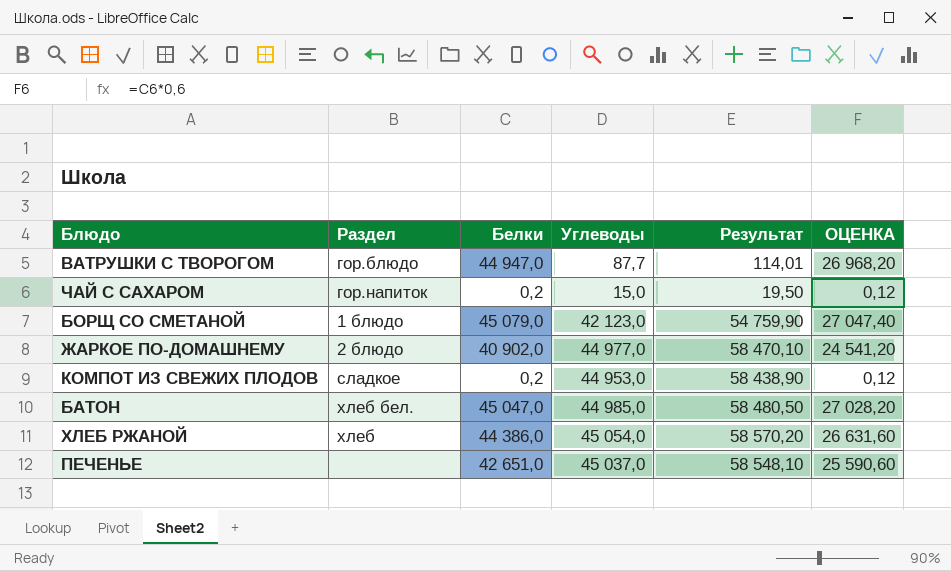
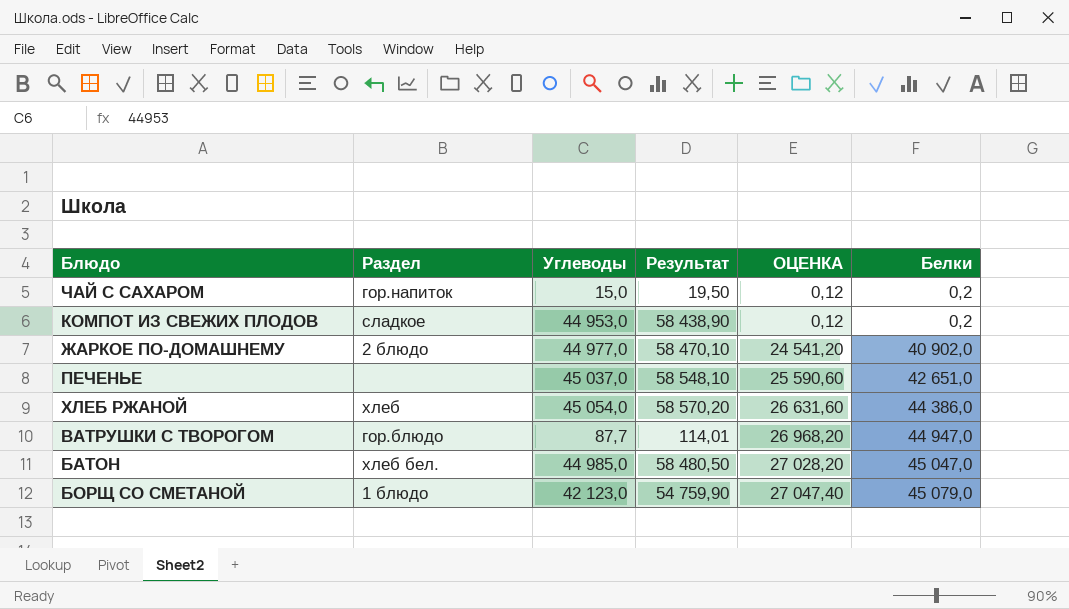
row order: none -> ОЦЕНКА ascending
column Белки | position: 3 -> 6

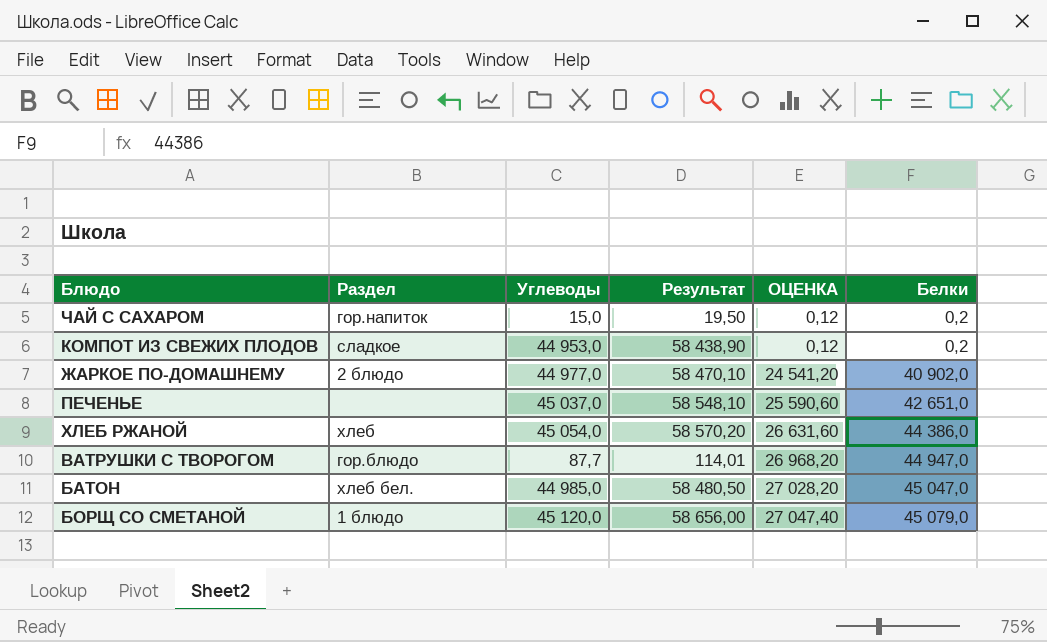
БОРЩ СО СМЕТАНОЙ | Углеводы: 42 123,0 -> 45 120,0
БОРЩ СО СМЕТАНОЙ | Результат: 54 759,90 -> 58 656,00

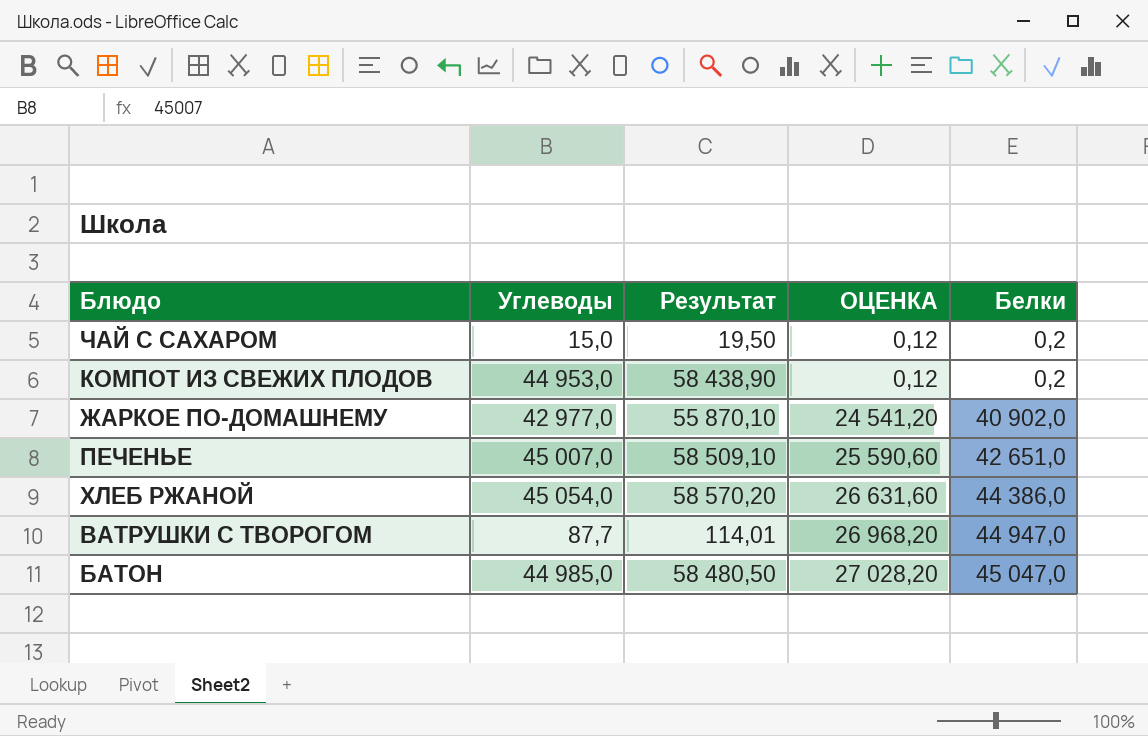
column Раздел | position: 2 -> none
row БОРЩ СО СМЕТАНОЙ: 1 блюдо | 45 120,0 | 58 656,00 | 27 047,40 | 45 079,0 -> none
ЖАРКОЕ ПО-ДОМАШНЕМУ | Углеводы: 44 977,0 -> 42 977,0
ЖАРКОЕ ПО-ДОМАШНЕМУ | Результат: 58 470,10 -> 55 870,10
ПЕЧЕНЬЕ | Углеводы: 45 037,0 -> 45 007,0
ПЕЧЕНЬЕ | Результат: 58 548,10 -> 58 509,10

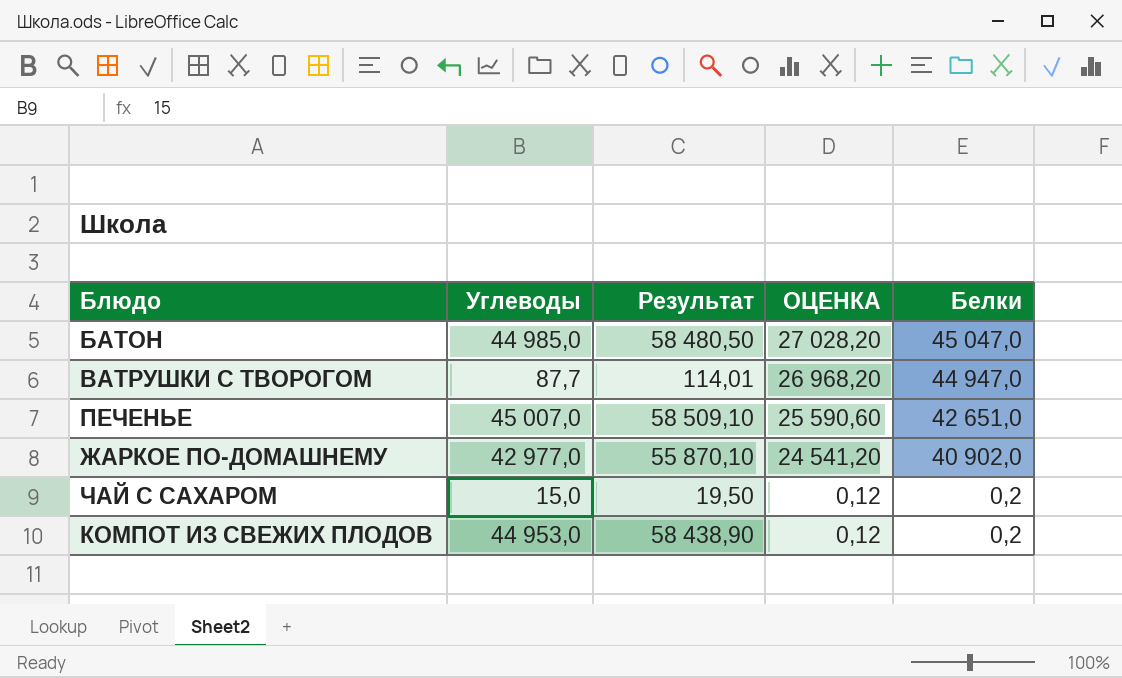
row order: ОЦЕНКА ascending -> ОЦЕНКА descending
row ХЛЕБ РЖАНОЙ: 45 054,0 | 58 570,20 | 26 631,60 | 44 386,0 -> none

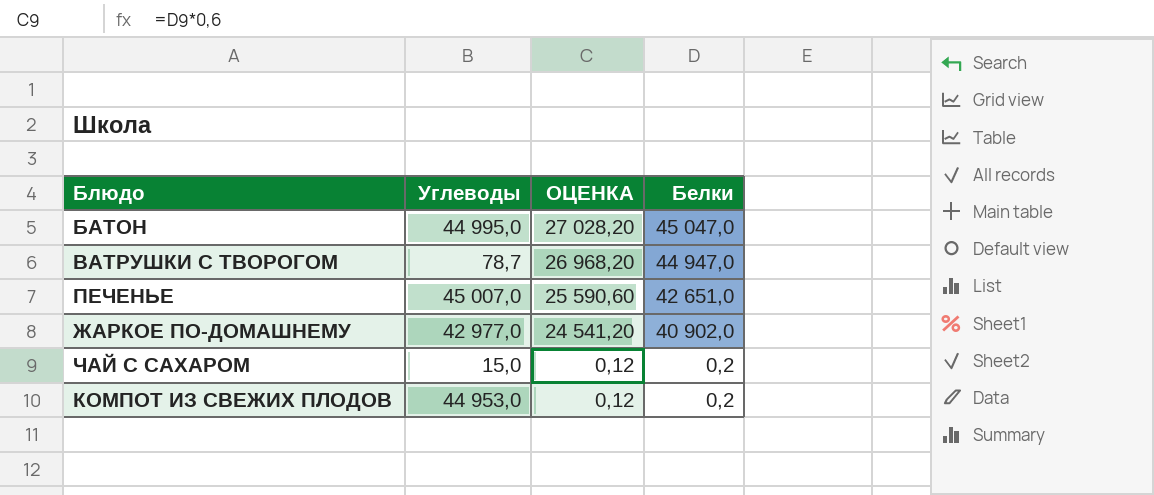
column Результат | formula: [Углеводы] * 1,3 -> none
БАТОН | Углеводы: 44 985,0 -> 44 995,0
ВАТРУШКИ С ТВОРОГОМ | Углеводы: 87,7 -> 78,7

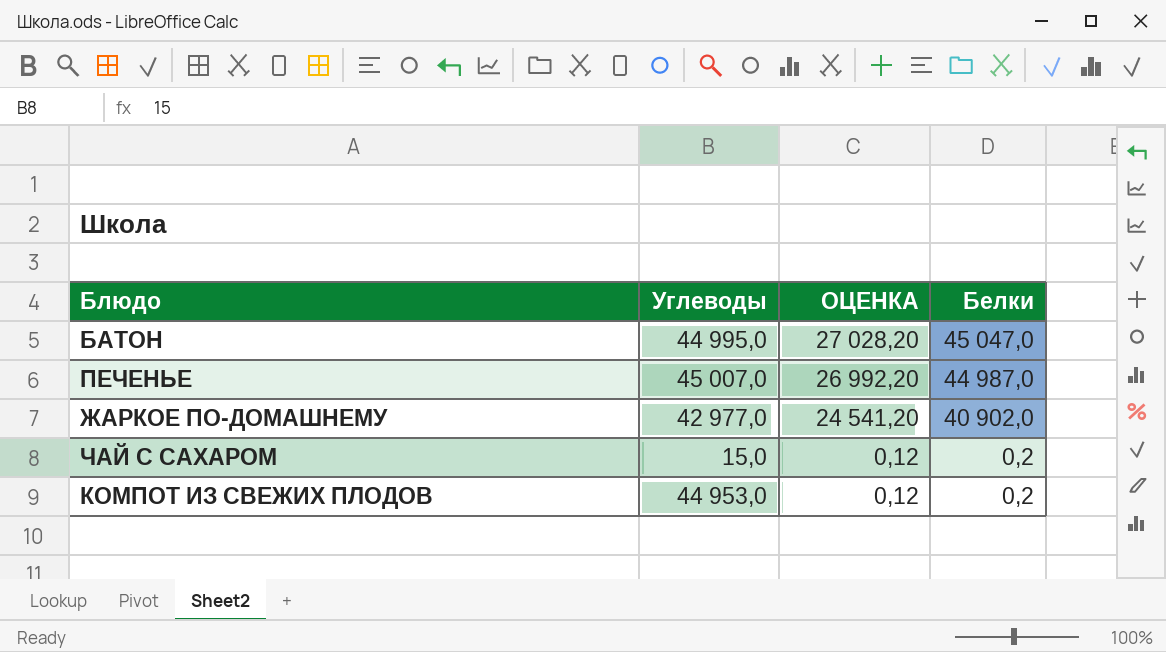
row ВАТРУШКИ С ТВОРОГОМ: 78,7 | 26 968,20 | 44 947,0 -> none
ПЕЧЕНЬЕ | ОЦЕНКА: 25 590,60 -> 26 992,20
ПЕЧЕНЬЕ | Белки: 42 651,0 -> 44 987,0

